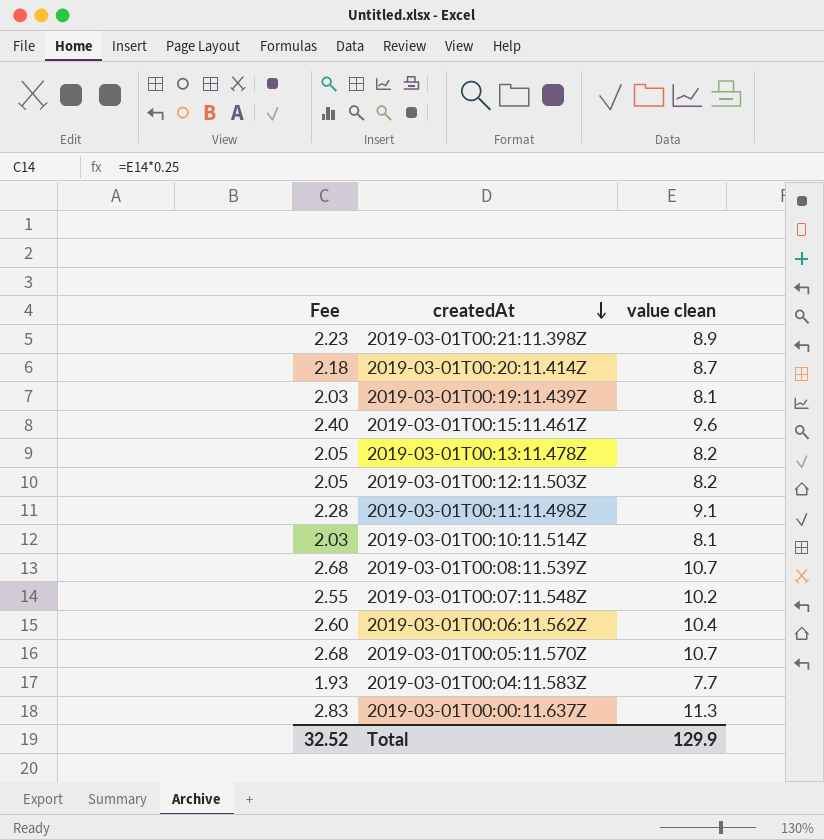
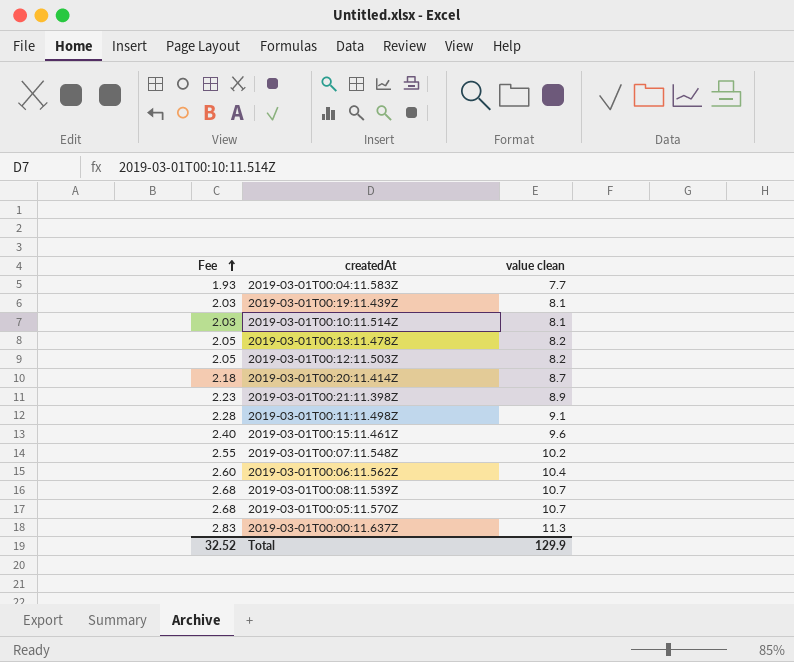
row order: createdAt descending -> Fee ascending

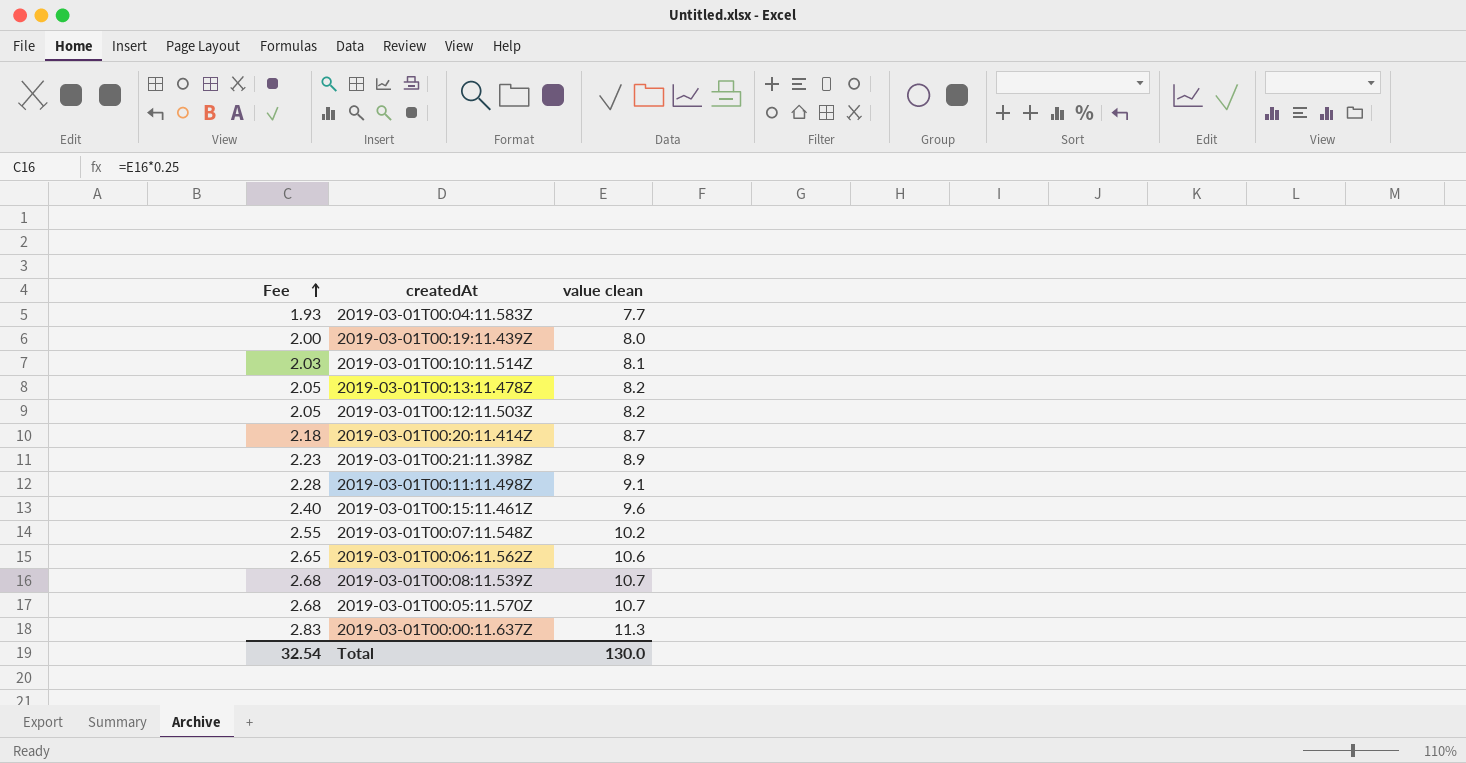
2019-03-01T00:19:11.439Z | Fee: 2.03 -> 2.00
2019-03-01T00:19:11.439Z | value clean: 8.1 -> 8.0
2019-03-01T00:06:11.562Z | Fee: 2.60 -> 2.65
2019-03-01T00:06:11.562Z | value clean: 10.4 -> 10.6
Total | Fee: 32.52 -> 32.54
Total | value clean: 129.9 -> 130.0

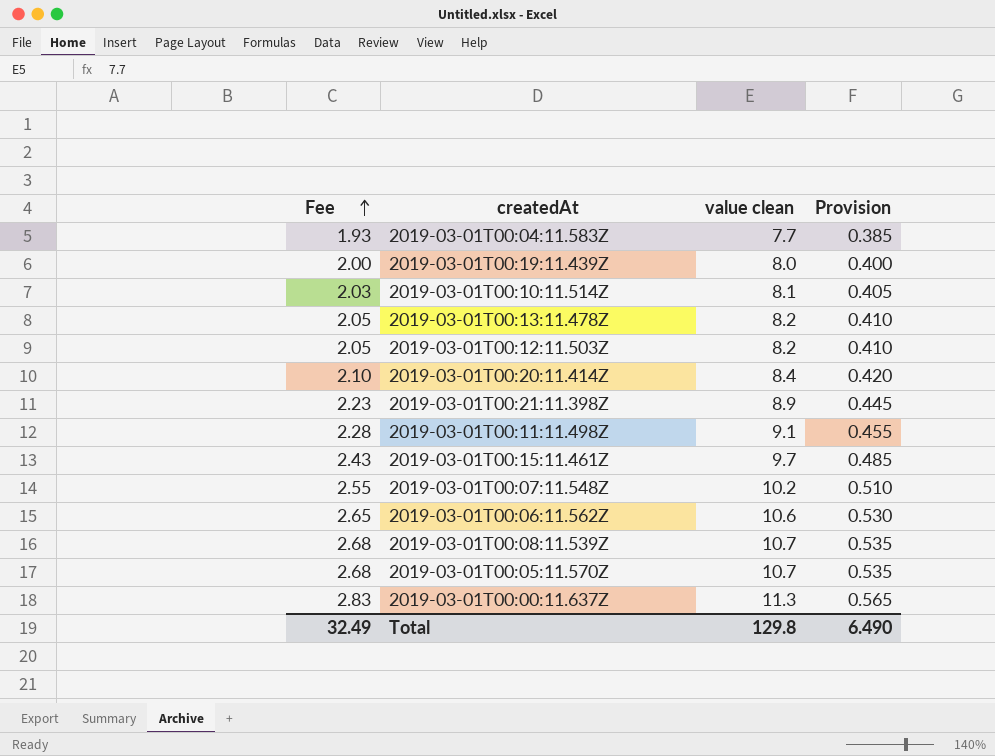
column Provision | formula: none -> [value clean] * 0.05
2019-03-01T00:20:11.414Z | Fee: 2.18 -> 2.10
2019-03-01T00:20:11.414Z | value clean: 8.7 -> 8.4
2019-03-01T00:15:11.461Z | Fee: 2.40 -> 2.43
2019-03-01T00:15:11.461Z | value clean: 9.6 -> 9.7
Total | Fee: 32.54 -> 32.49
Total | value clean: 130.0 -> 129.8

